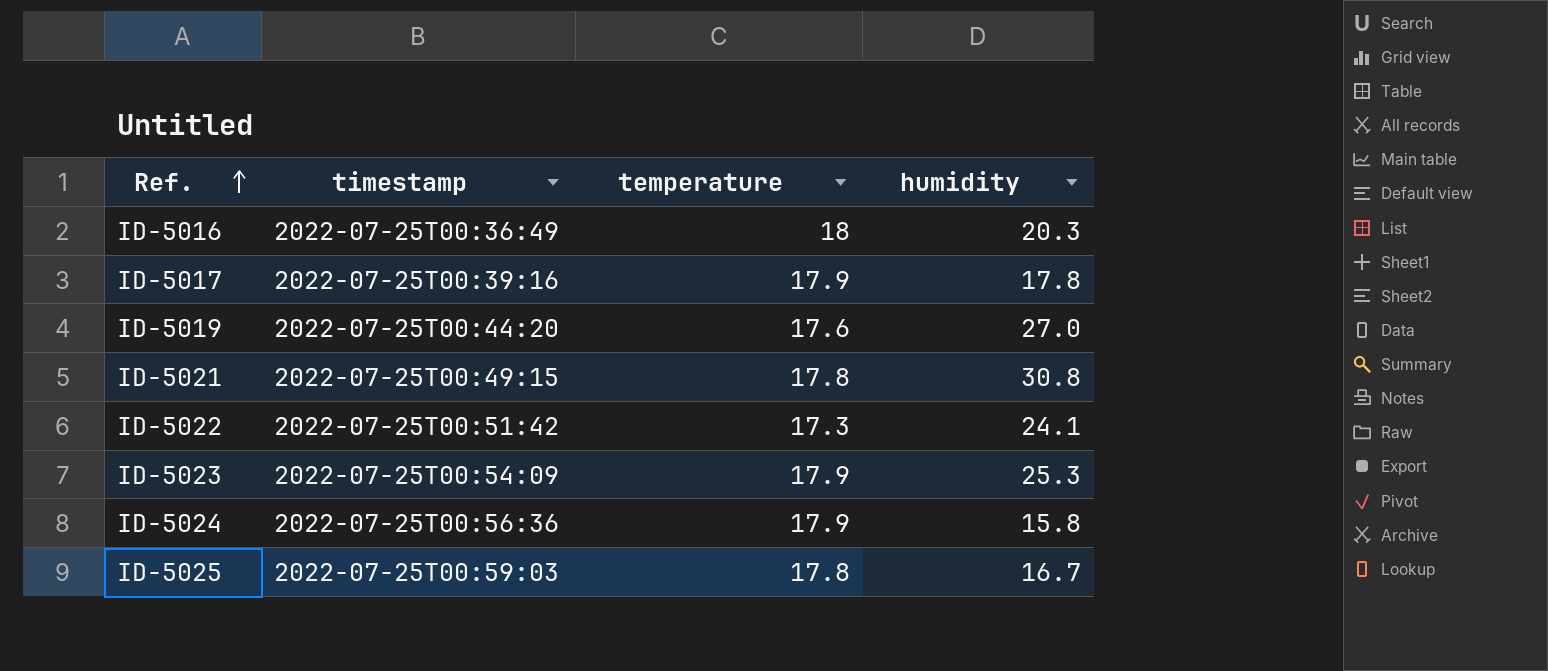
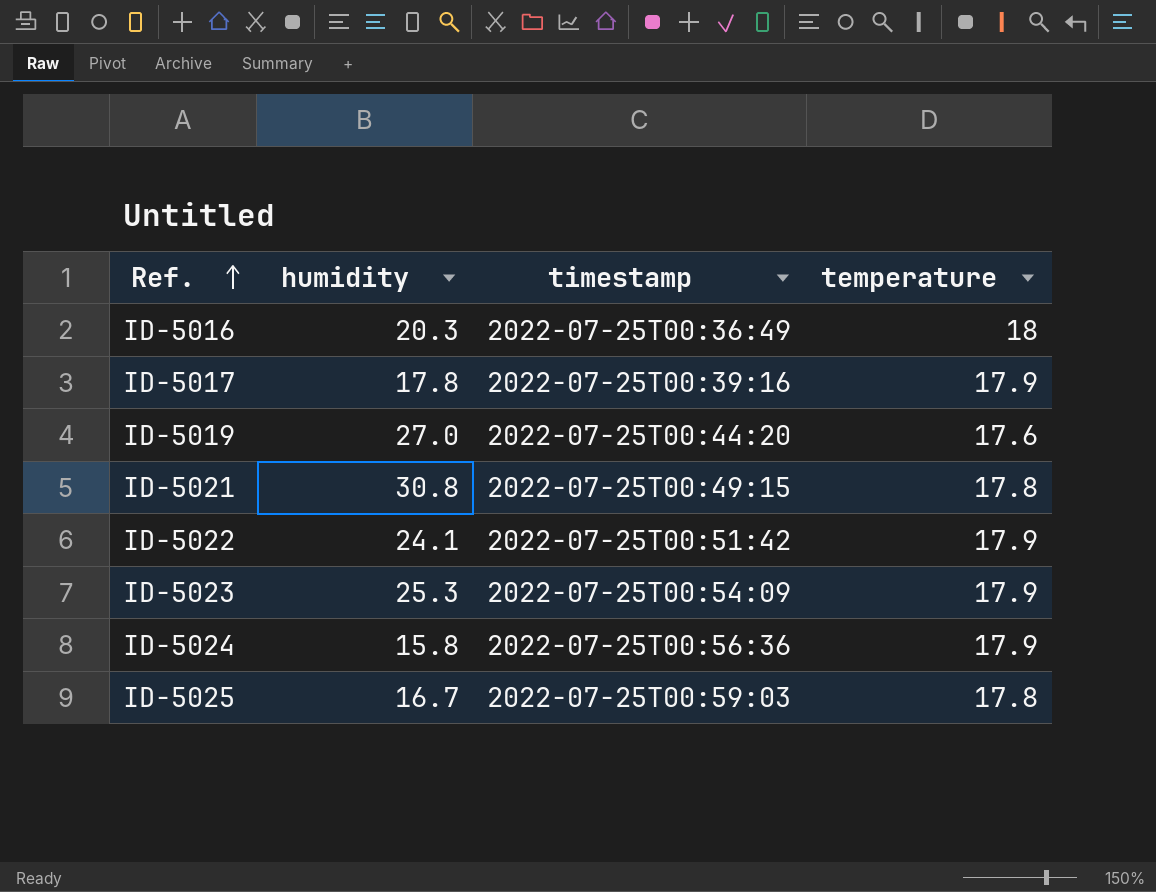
column humidity | position: 4 -> 2
ID-5022 | temperature: 17.3 -> 17.9

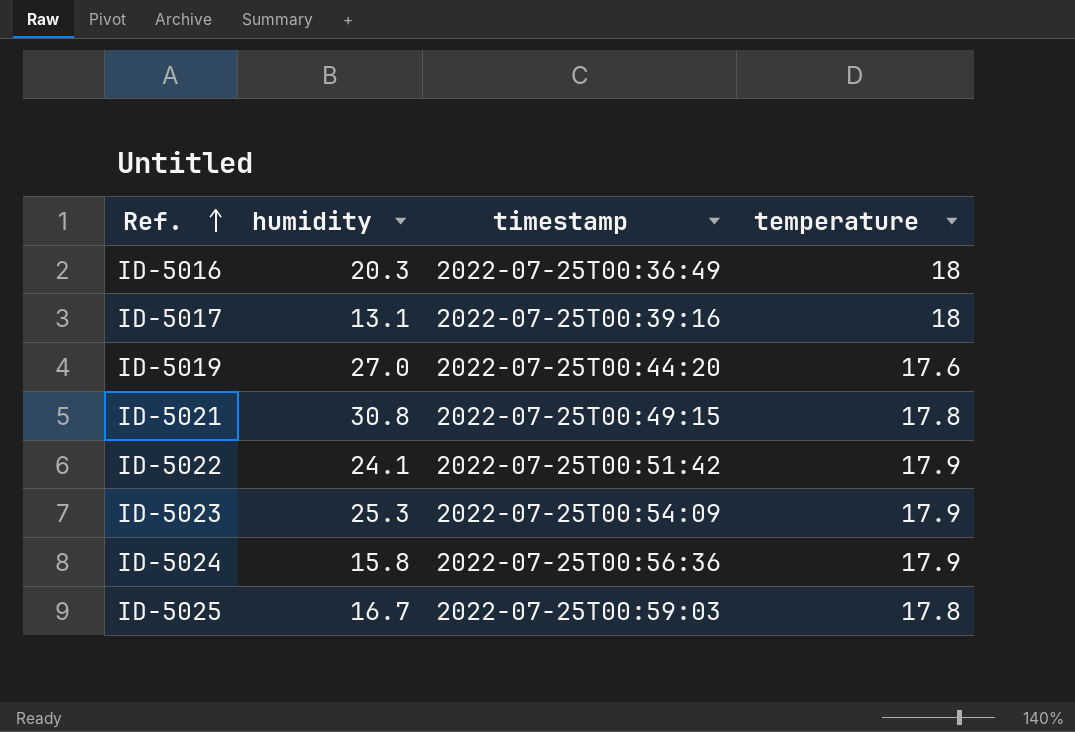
ID-5017 | humidity: 17.8 -> 13.1
ID-5017 | temperature: 17.9 -> 18

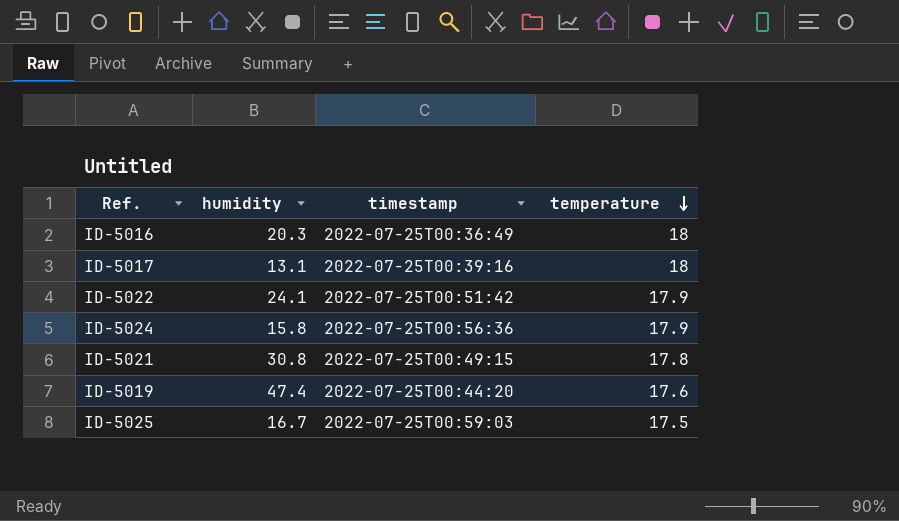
row order: Ref. ascending -> temperature descending
row ID-5023: 25.3 | 2022-07-25T00:54:09 | 17.9 -> none
ID-5019 | humidity: 27.0 -> 47.4
ID-5025 | temperature: 17.8 -> 17.5

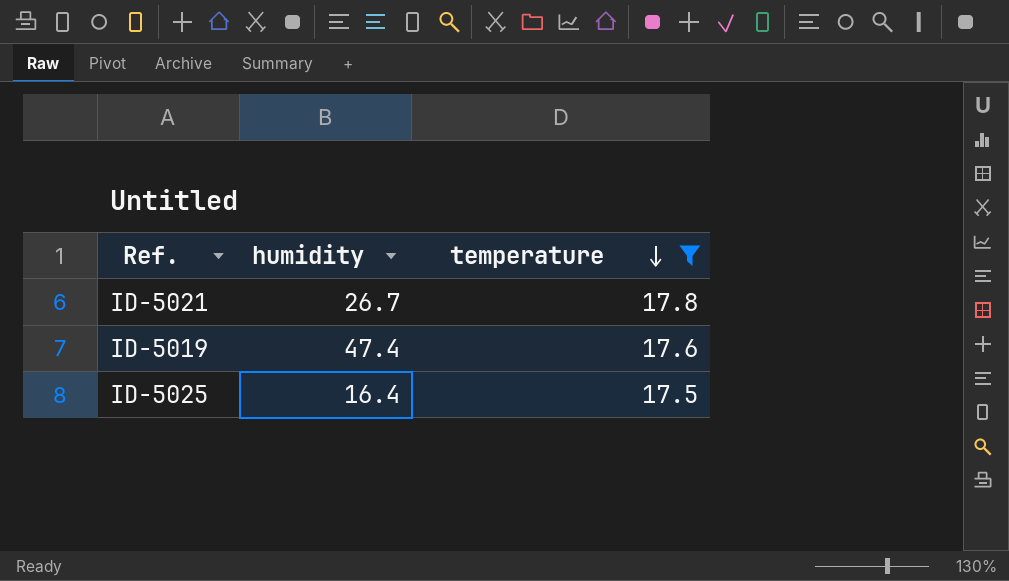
filter: none -> temperature <= 17.8
column timestamp | position: 3 -> none
ID-5021 | humidity: 30.8 -> 26.7
ID-5025 | humidity: 16.7 -> 16.4

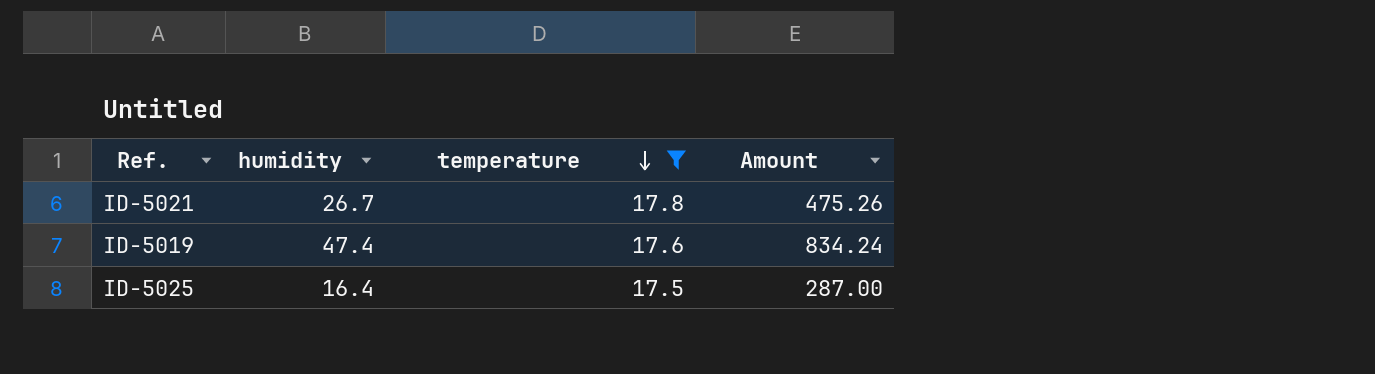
column Amount | formula: none -> [humidity] * [temperature]

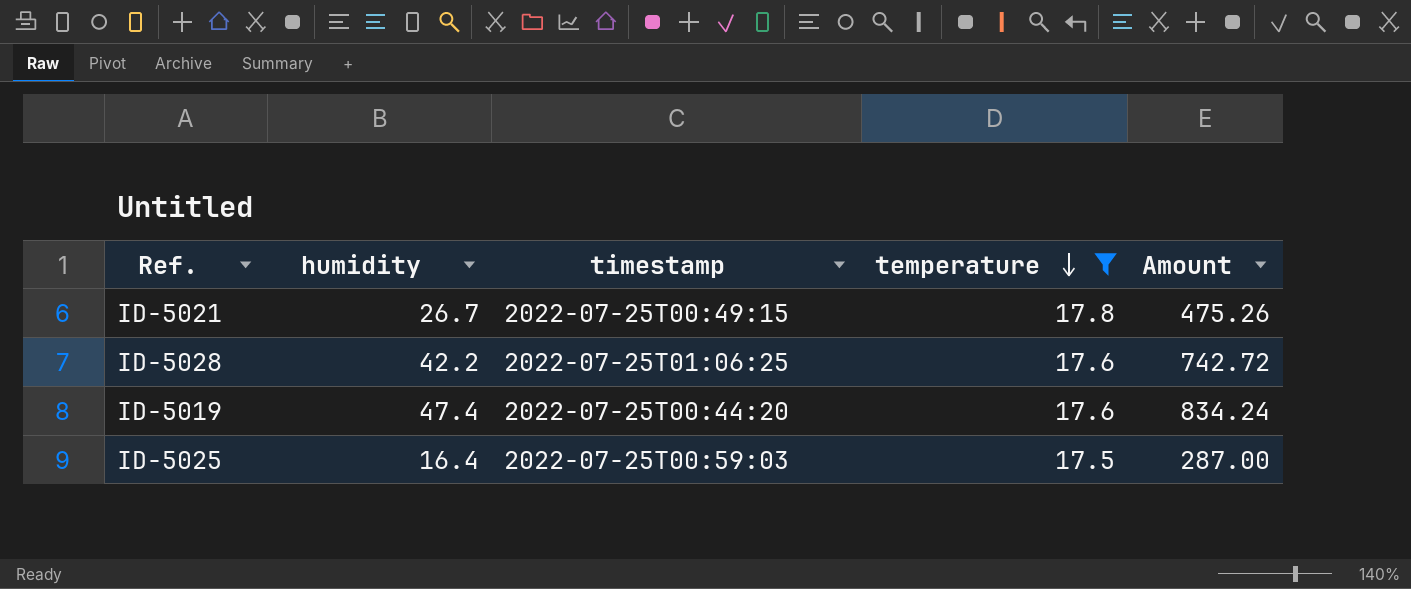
column timestamp | position: none -> 3
row ID-5028: none -> 42.2 | 2022-07-25T01:06:25 | 17.6 | 742.72

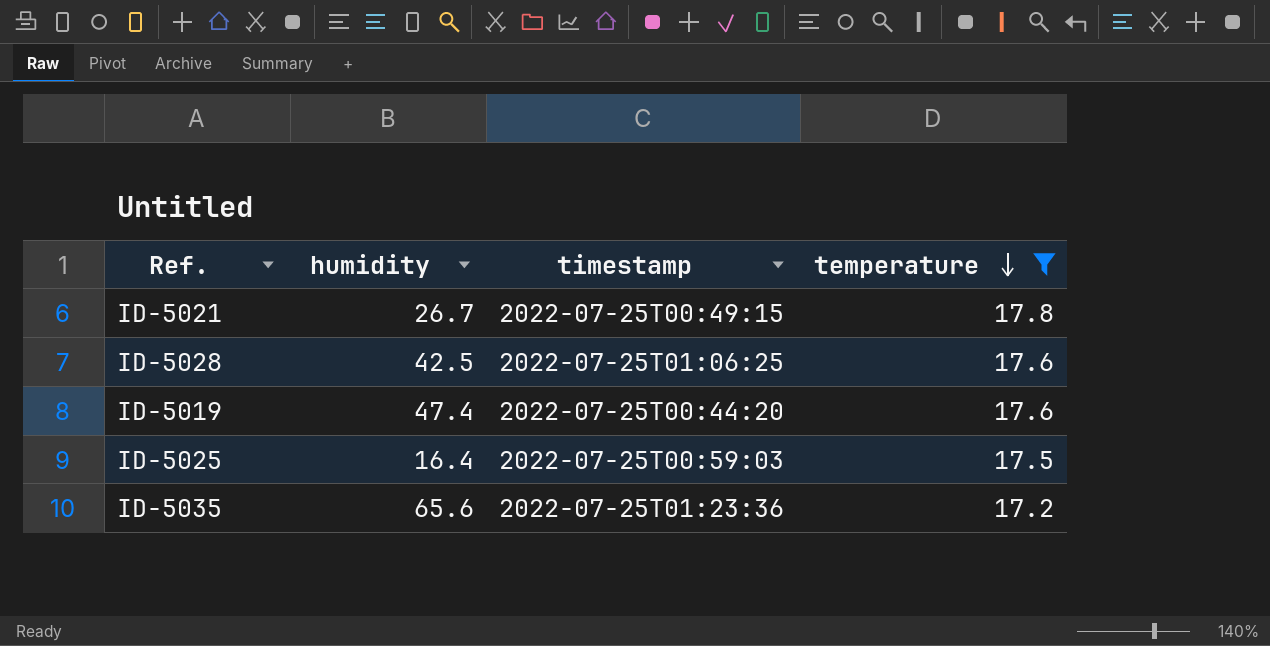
column Amount | formula: [humidity] * [temperature] -> none
ID-5028 | humidity: 42.2 -> 42.5
row ID-5035: none -> 65.6 | 2022-07-25T01:23:36 | 17.2

